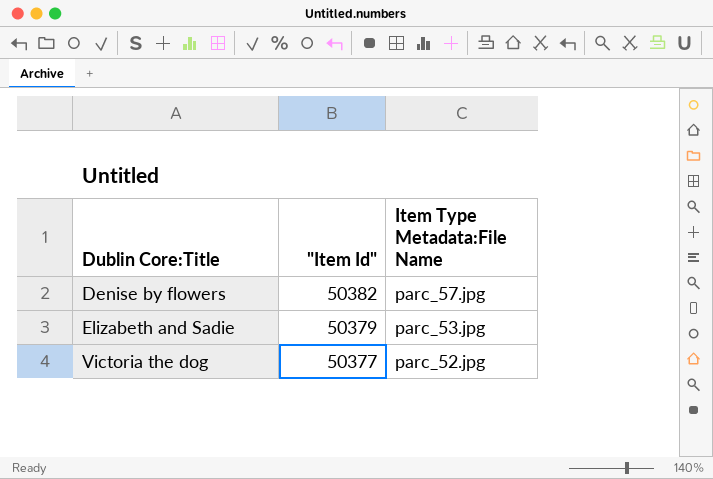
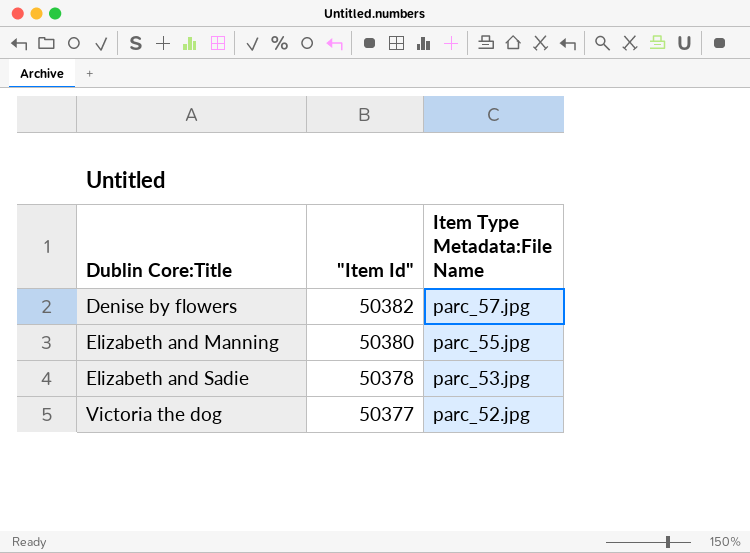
row Elizabeth and Manning: none -> 50380 | parc_55.jpg
Elizabeth and Sadie | "Item Id": 50379 -> 50378

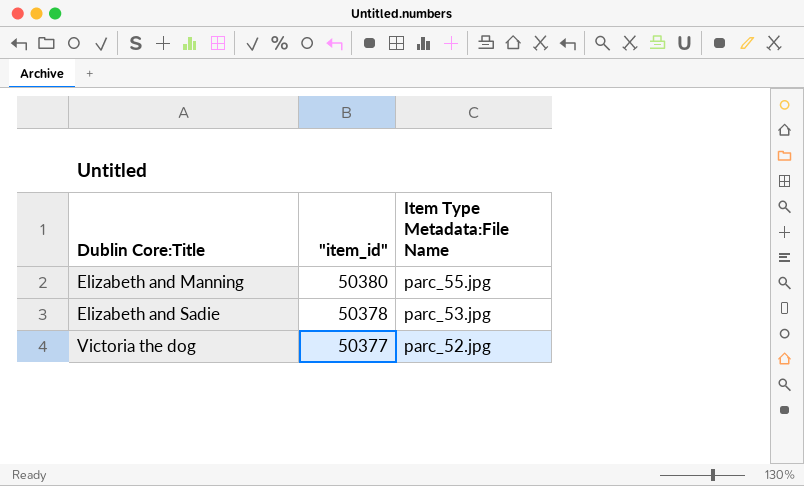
column name: "Item Id" -> "item_id"
row Denise by flowers: 50382 | parc_57.jpg -> none

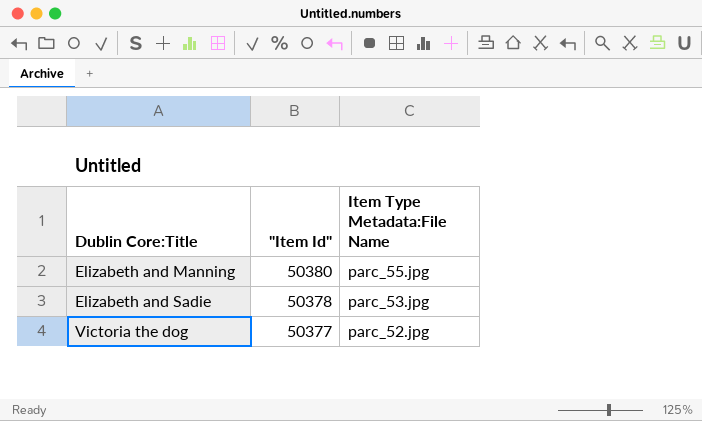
column name: "item_id" -> "Item Id"

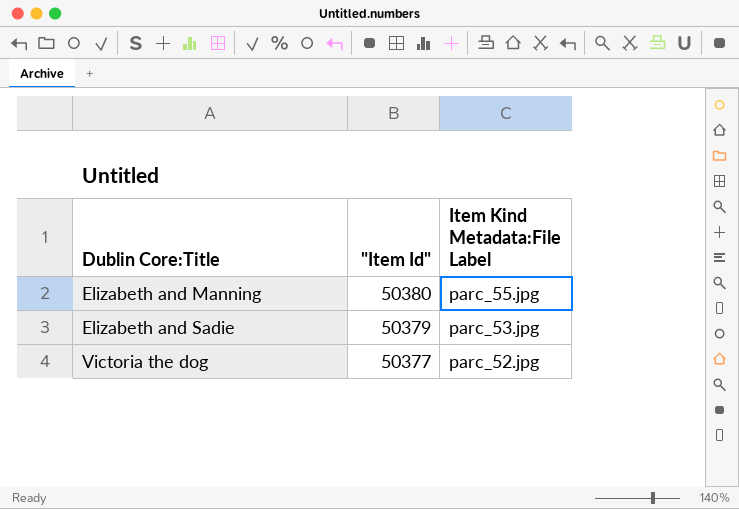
column name: Item Type Metadata:File Name -> Item Kind Metadata:File Label
Elizabeth and Sadie | "Item Id": 50378 -> 50379

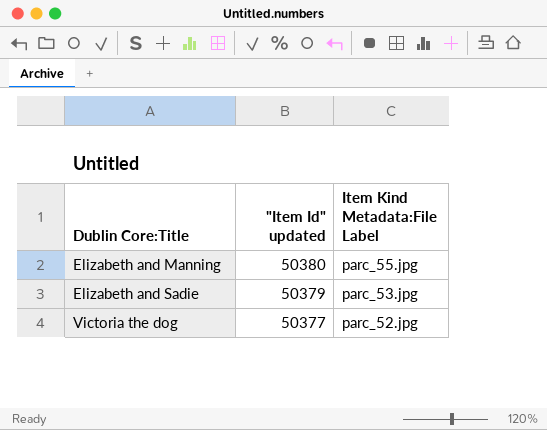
column name: "Item Id" -> "Item Id" updated

